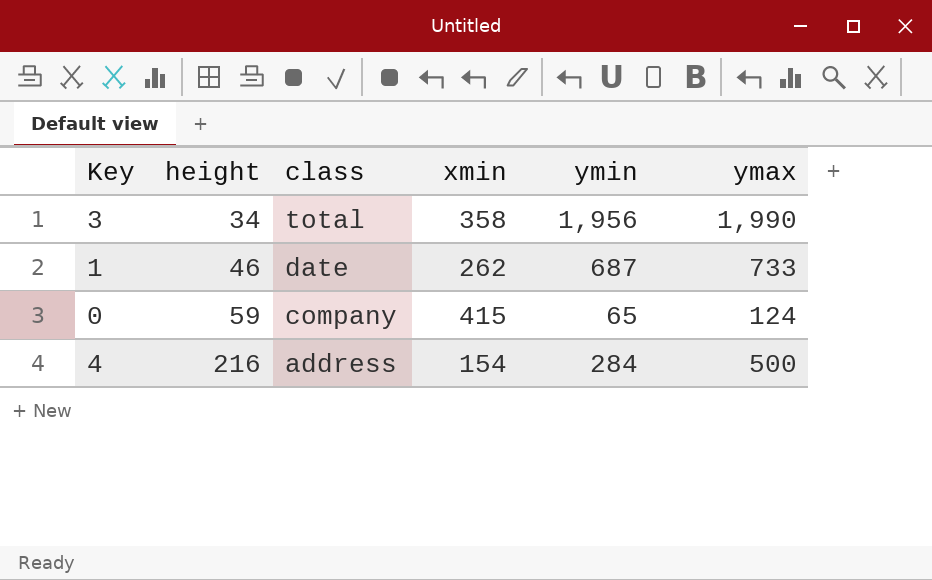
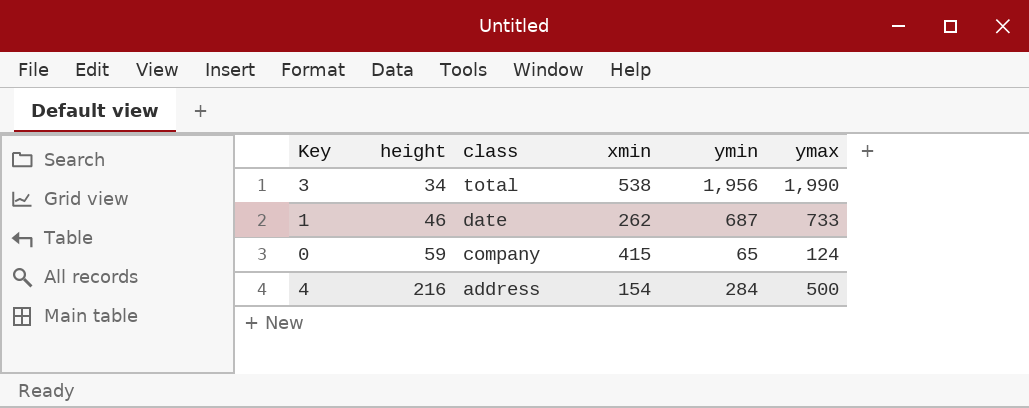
3 | xmin: 358 -> 538

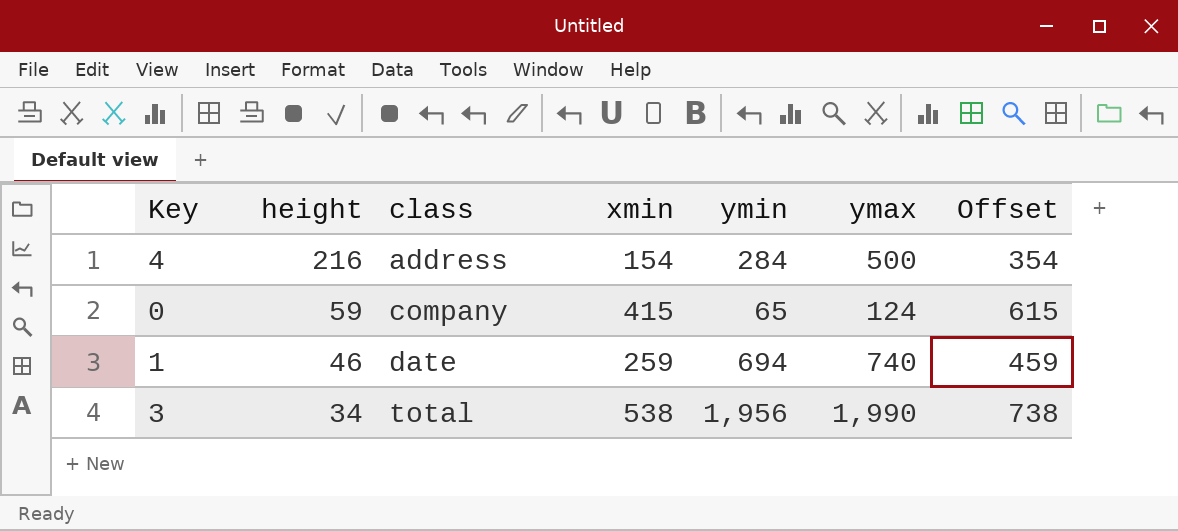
row order: height ascending -> height descending
column Offset | formula: none -> [xmin] + 200
1 | xmin: 262 -> 259
1 | ymin: 687 -> 694
1 | ymax: 733 -> 740

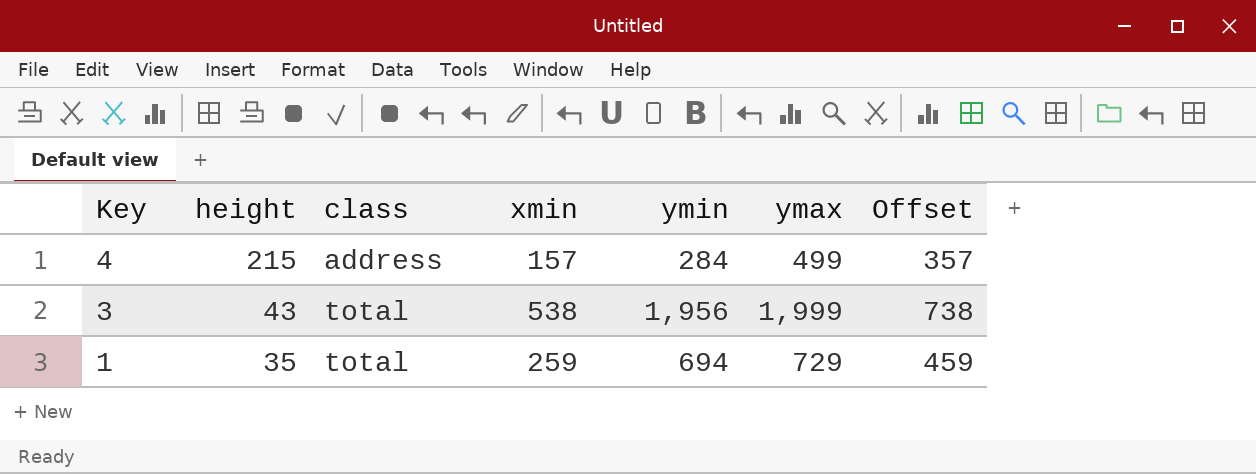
row order: height descending -> Key descending
row 0: 59 | company | 415 | 65 | 124 | 615 -> none
4 | height: 216 -> 215
4 | xmin: 154 -> 157
4 | ymax: 500 -> 499
4 | Offset: 354 -> 357
3 | height: 34 -> 43
3 | ymax: 1,990 -> 1,999
1 | height: 46 -> 35
1 | class: date -> total
1 | ymax: 740 -> 729

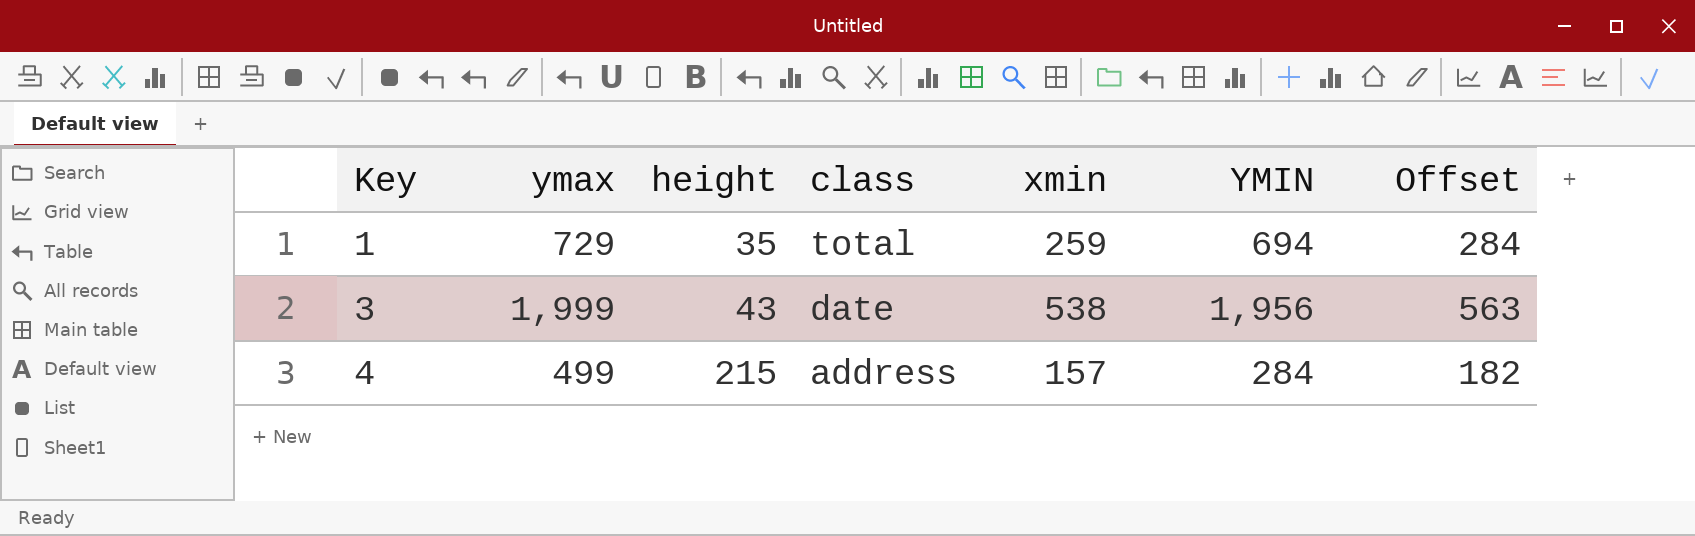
row order: Key descending -> Key ascending
column ymax | position: 6 -> 2
column name: ymin -> YMIN
column Offset | formula: [xmin] + 200 -> [xmin] + 25
3 | class: total -> date

